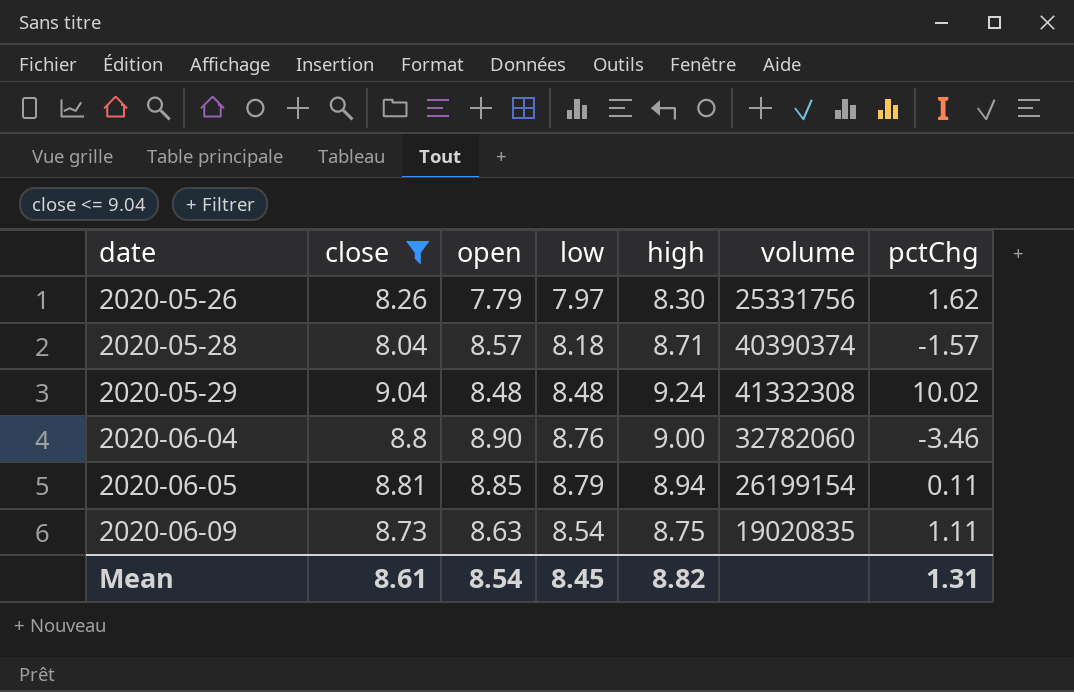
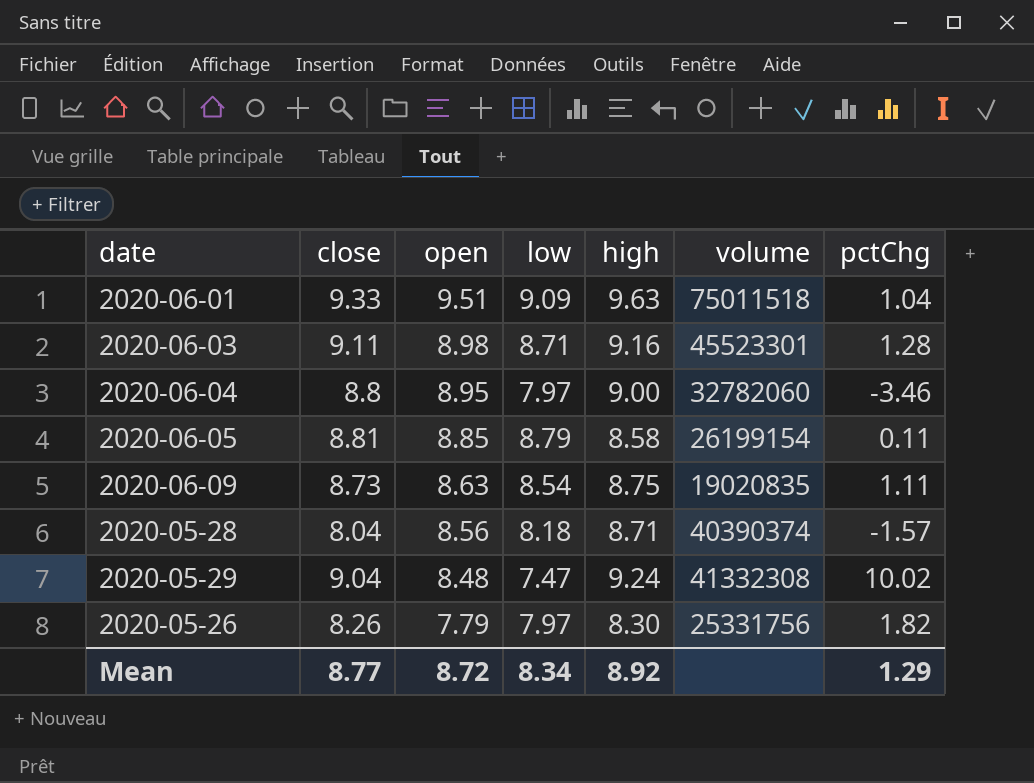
filter: close <= 9.04 -> none
row order: date ascending -> open descending
2020-06-04 | open: 8.90 -> 8.95
2020-06-04 | low: 8.76 -> 7.97
2020-06-05 | high: 8.94 -> 8.58
2020-05-28 | open: 8.57 -> 8.56
2020-05-29 | low: 8.48 -> 7.47
2020-05-26 | pctChg: 1.62 -> 1.82
Mean | close: 8.61 -> 8.77
Mean | open: 8.54 -> 8.72
Mean | low: 8.45 -> 8.34
Mean | high: 8.82 -> 8.92
Mean | pctChg: 1.31 -> 1.29

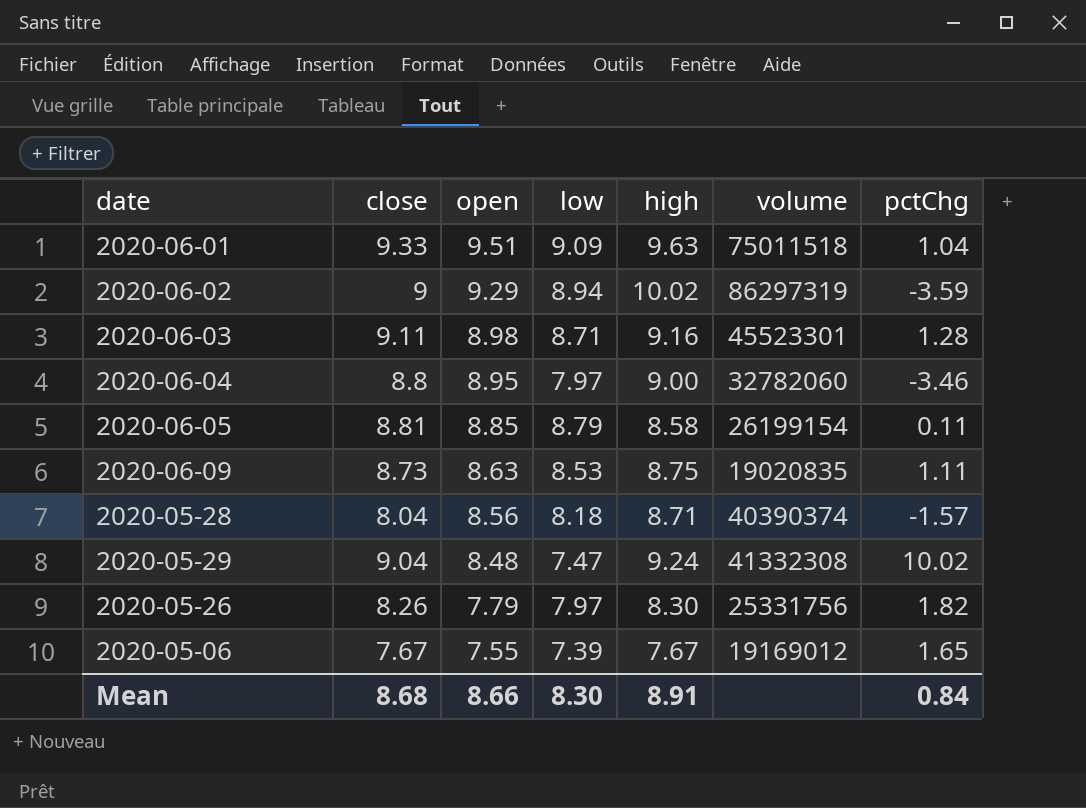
row 2020-06-02: none -> 9 | 9.29 | 8.94 | 10.02 | 86297319 | -3.59
2020-06-09 | low: 8.54 -> 8.53
row 2020-05-06: none -> 7.67 | 7.55 | 7.39 | 7.67 | 19169012 | 1.65
Mean | close: 8.77 -> 8.68
Mean | open: 8.72 -> 8.66
Mean | low: 8.34 -> 8.30
Mean | high: 8.92 -> 8.91
Mean | pctChg: 1.29 -> 0.84

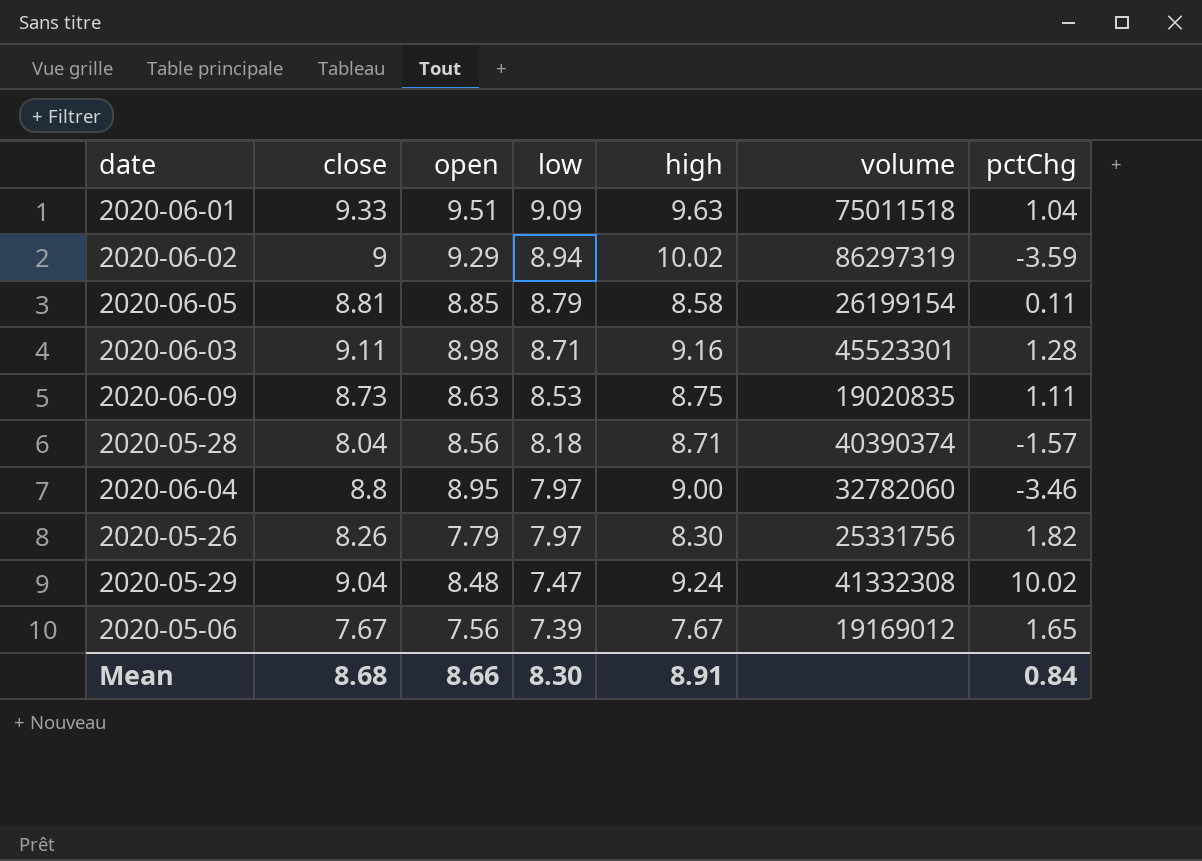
row order: open descending -> low descending
2020-05-06 | open: 7.55 -> 7.56

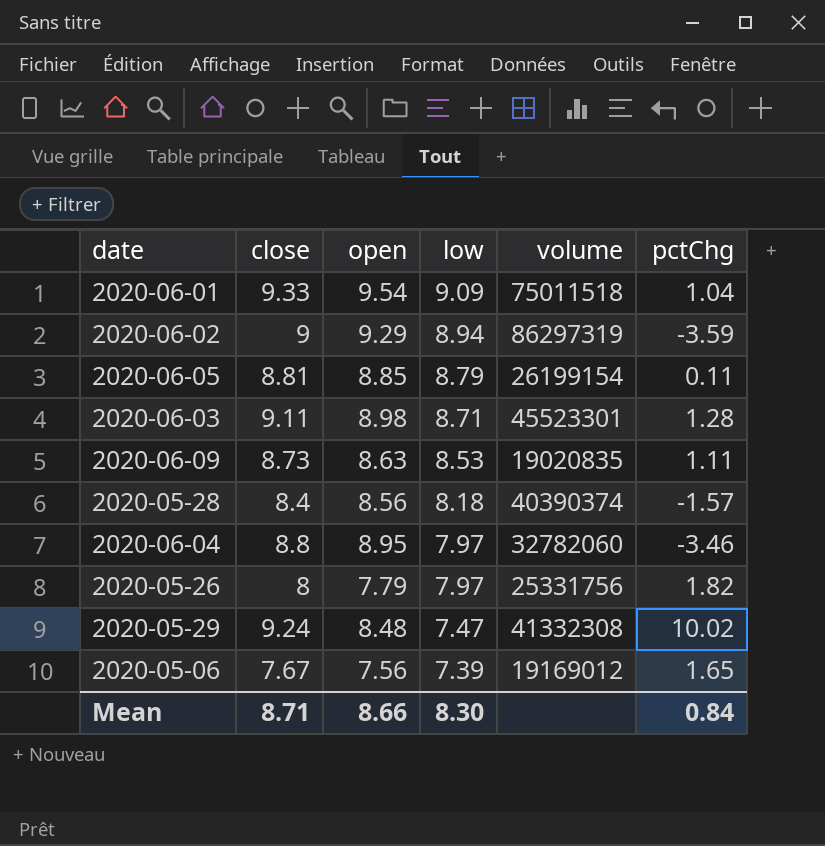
column high | position: 5 -> none
2020-06-01 | open: 9.51 -> 9.54
2020-05-28 | close: 8.04 -> 8.4
2020-05-26 | close: 8.26 -> 8
2020-05-29 | close: 9.04 -> 9.24
Mean | close: 8.68 -> 8.71

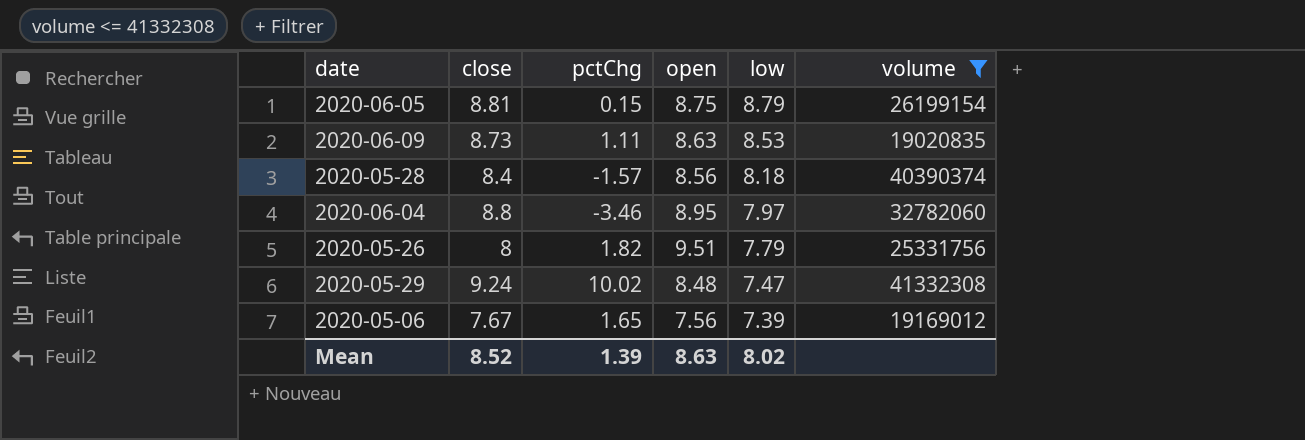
filter: none -> volume <= 41332308
column pctChg | position: 6 -> 3
2020-06-05 | pctChg: 0.11 -> 0.15
2020-06-05 | open: 8.85 -> 8.75
2020-05-26 | open: 7.79 -> 9.51
2020-05-26 | low: 7.97 -> 7.79
Mean | close: 8.71 -> 8.52
Mean | pctChg: 0.84 -> 1.39
Mean | open: 8.66 -> 8.63
Mean | low: 8.30 -> 8.02

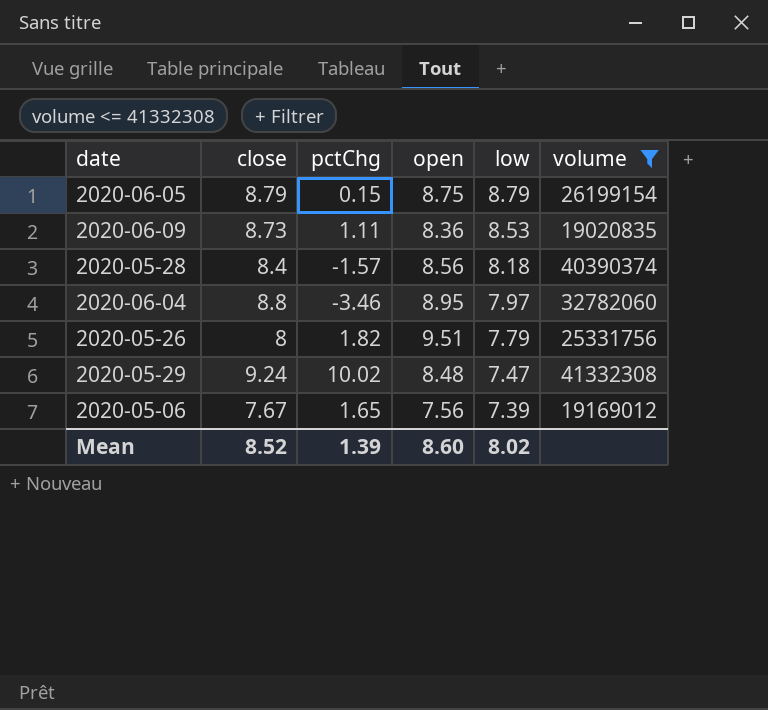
2020-06-05 | close: 8.81 -> 8.79
2020-06-09 | open: 8.63 -> 8.36
Mean | open: 8.63 -> 8.60

